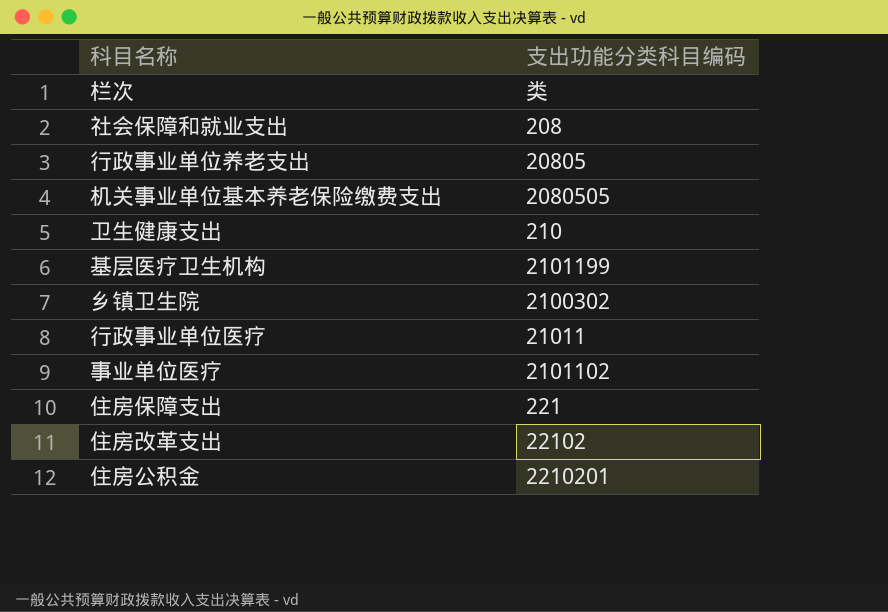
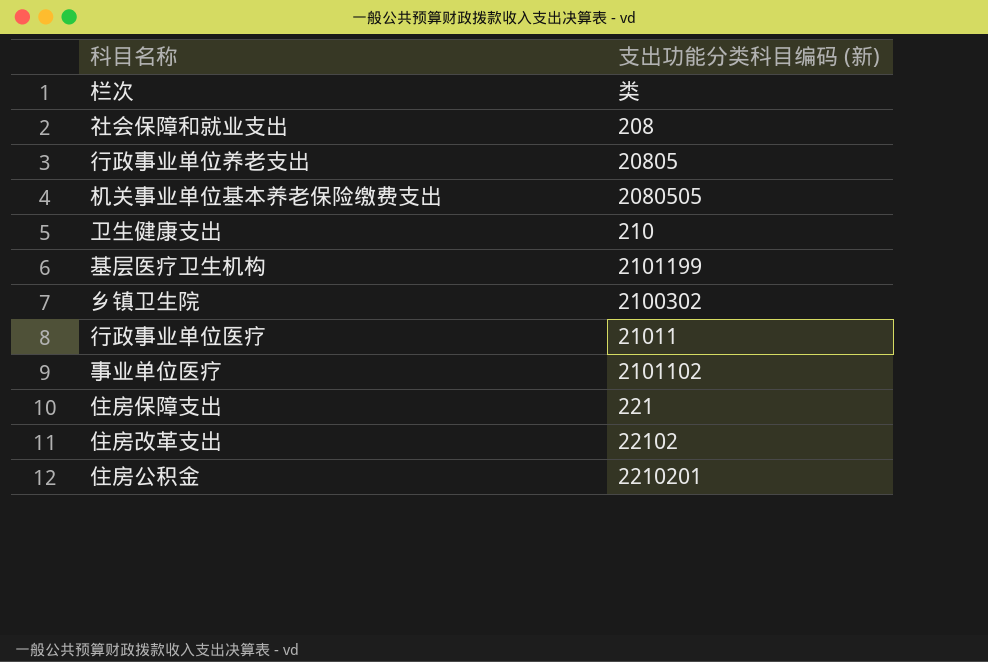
column name: 支出功能分类科目编码 -> 支出功能分类科目编码 (新)

